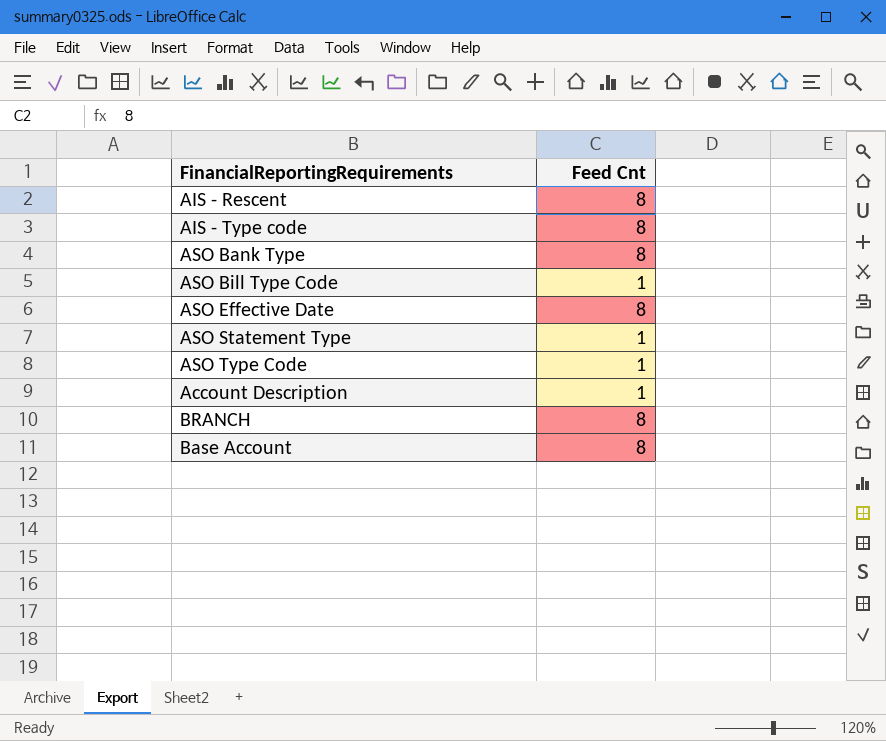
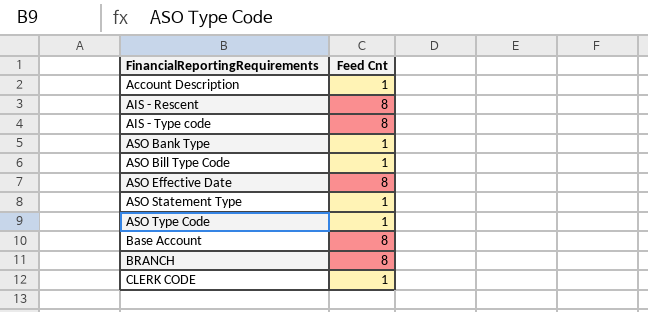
row order: none -> FinancialReportingRequirements ascending
ASO Bank Type | Feed Cnt: 8 -> 1
row CLERK CODE: none -> 1

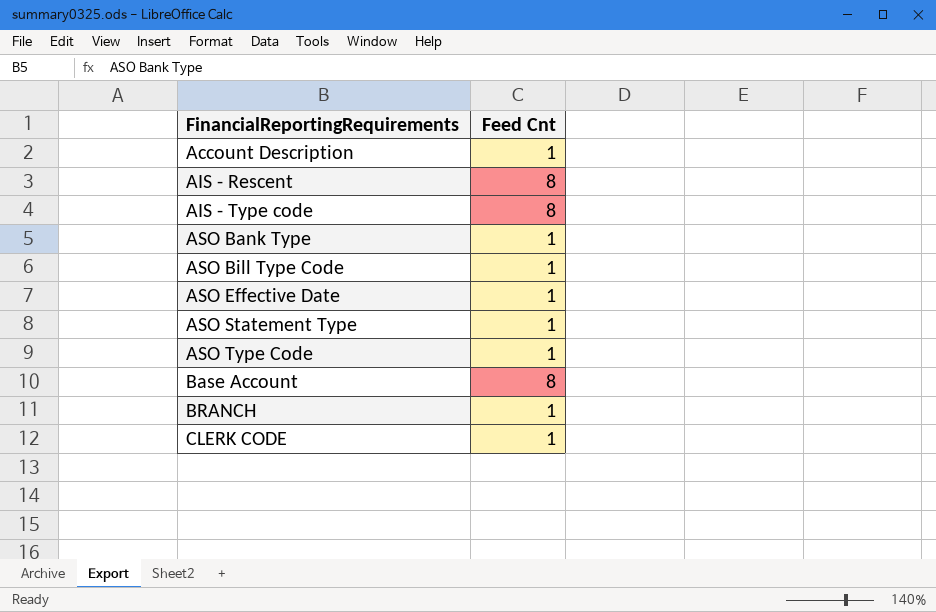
ASO Effective Date | Feed Cnt: 8 -> 1
BRANCH | Feed Cnt: 8 -> 1

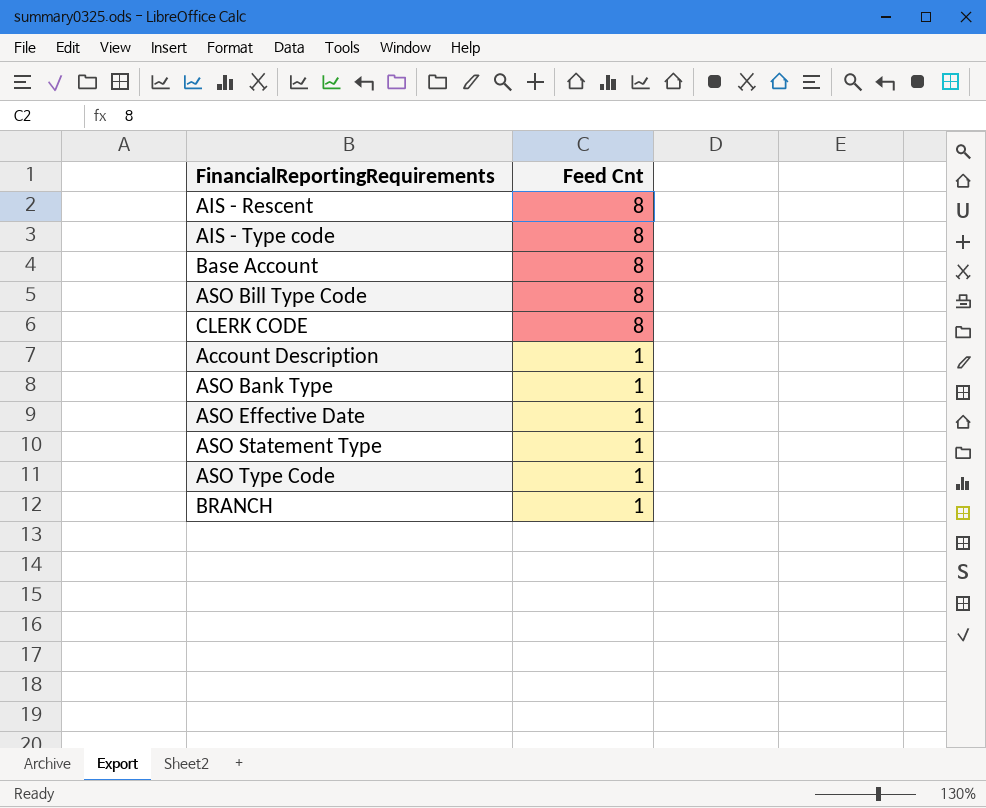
row order: FinancialReportingRequirements ascending -> Feed Cnt descending
ASO Bill Type Code | Feed Cnt: 1 -> 8
CLERK CODE | Feed Cnt: 1 -> 8

